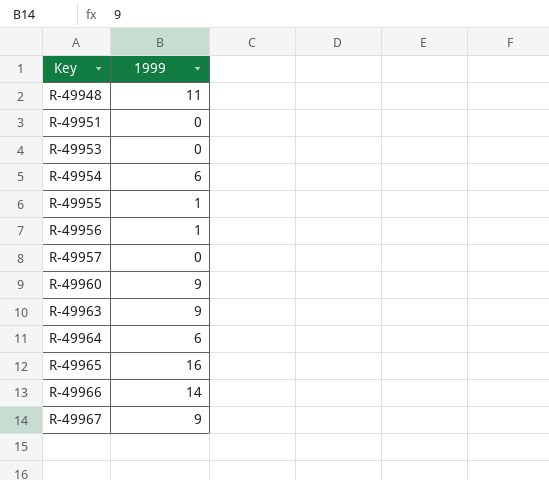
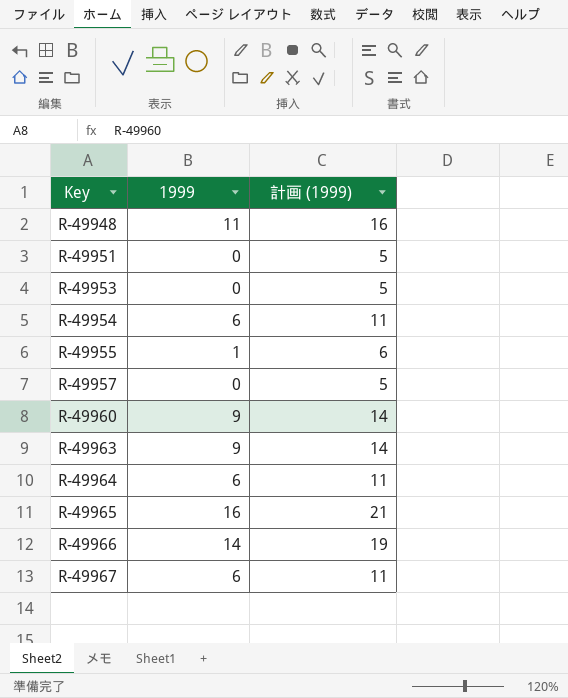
column 計画 (1999) | formula: none -> [1999] + 5
row R-49956: 1 -> none
R-49967 | 1999: 9 -> 6

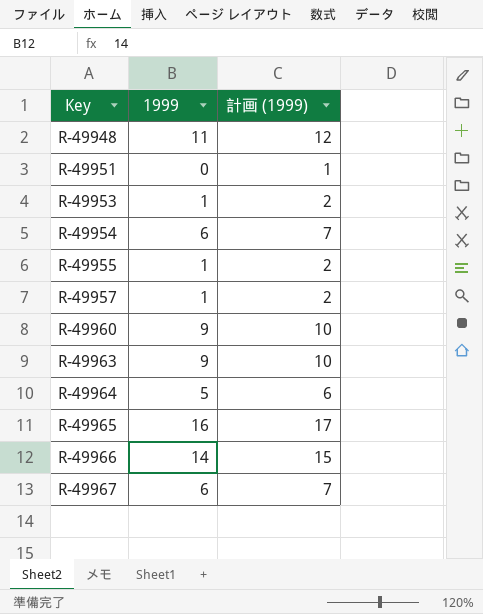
column 計画 (1999) | formula: [1999] + 5 -> [1999] + 1
R-49953 | 1999: 0 -> 1
R-49957 | 1999: 0 -> 1
R-49964 | 1999: 6 -> 5

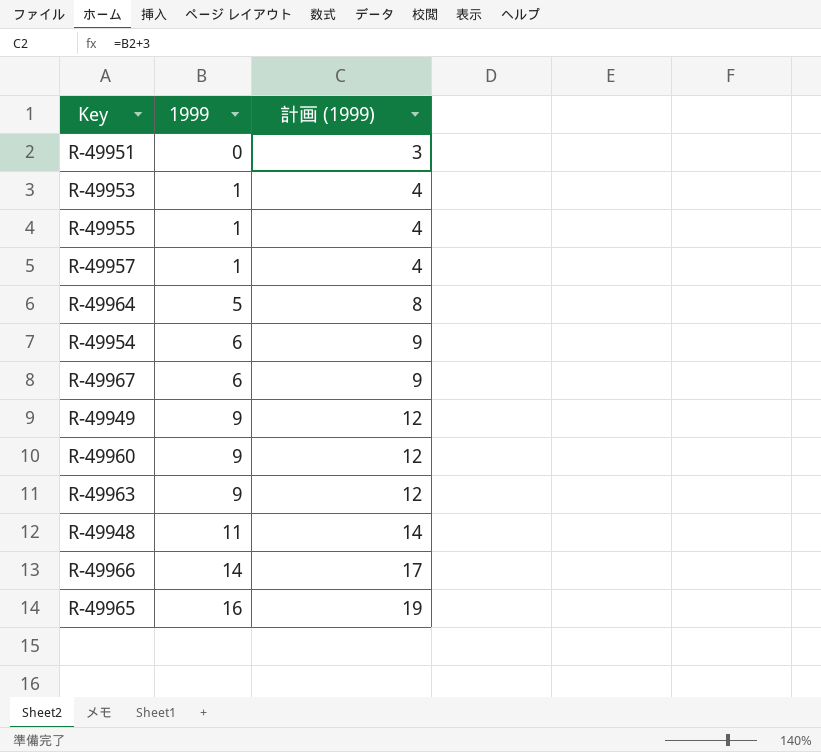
row order: Key ascending -> 1999 ascending
column 計画 (1999) | formula: [1999] + 1 -> [1999] + 3
row R-49949: none -> 9 | 12

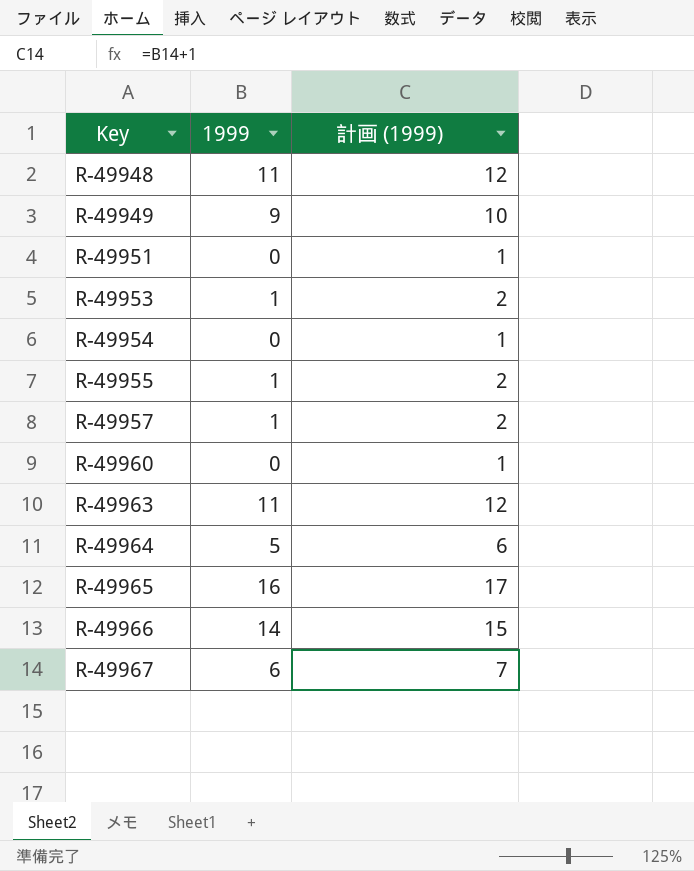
row order: 1999 ascending -> Key ascending
column 計画 (1999) | formula: [1999] + 3 -> [1999] + 1
R-49954 | 1999: 6 -> 0
R-49960 | 1999: 9 -> 0
R-49963 | 1999: 9 -> 11

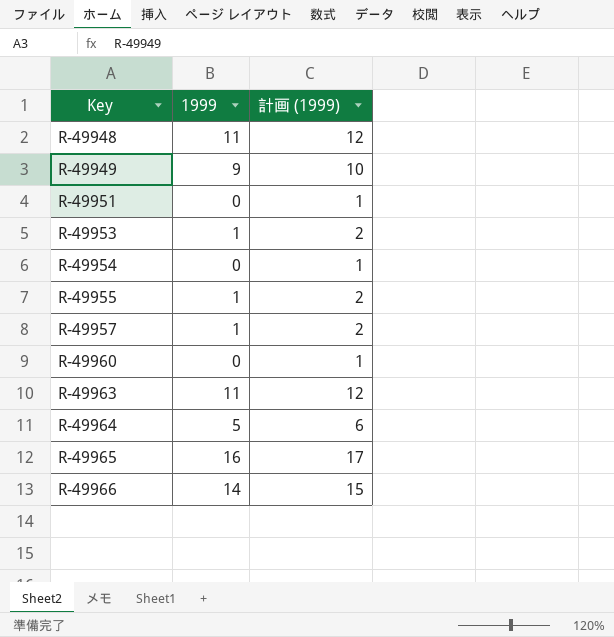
row R-49967: 6 | 7 -> none

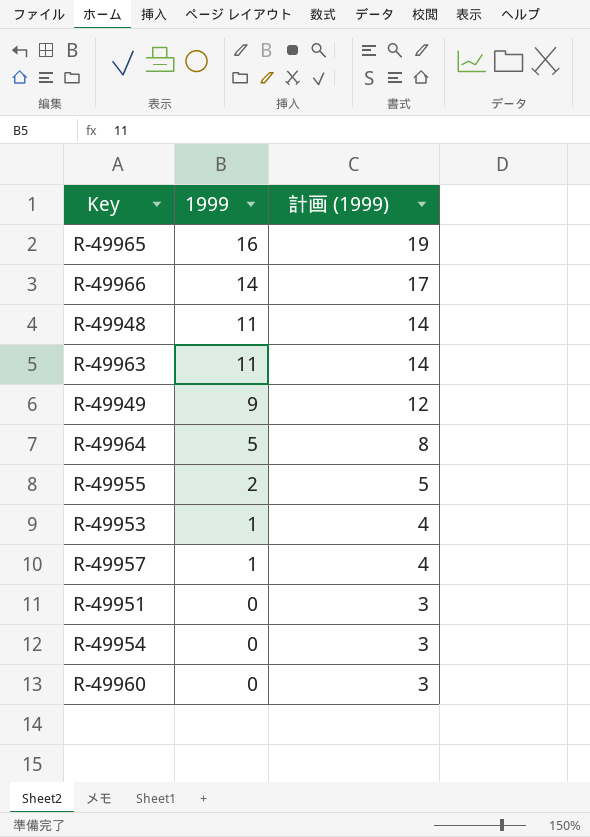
row order: Key ascending -> 1999 descending
column 計画 (1999) | formula: [1999] + 1 -> [1999] + 3
R-49955 | 1999: 1 -> 2

